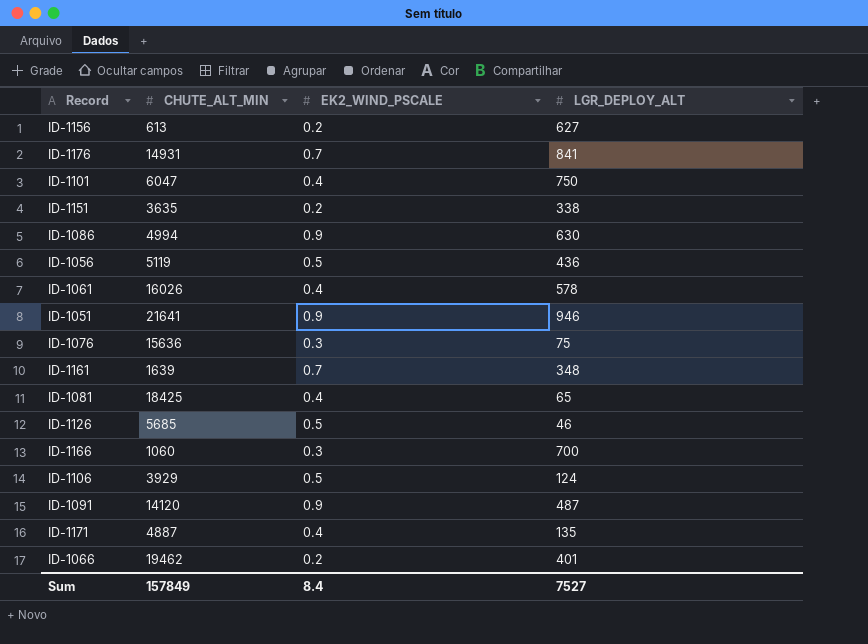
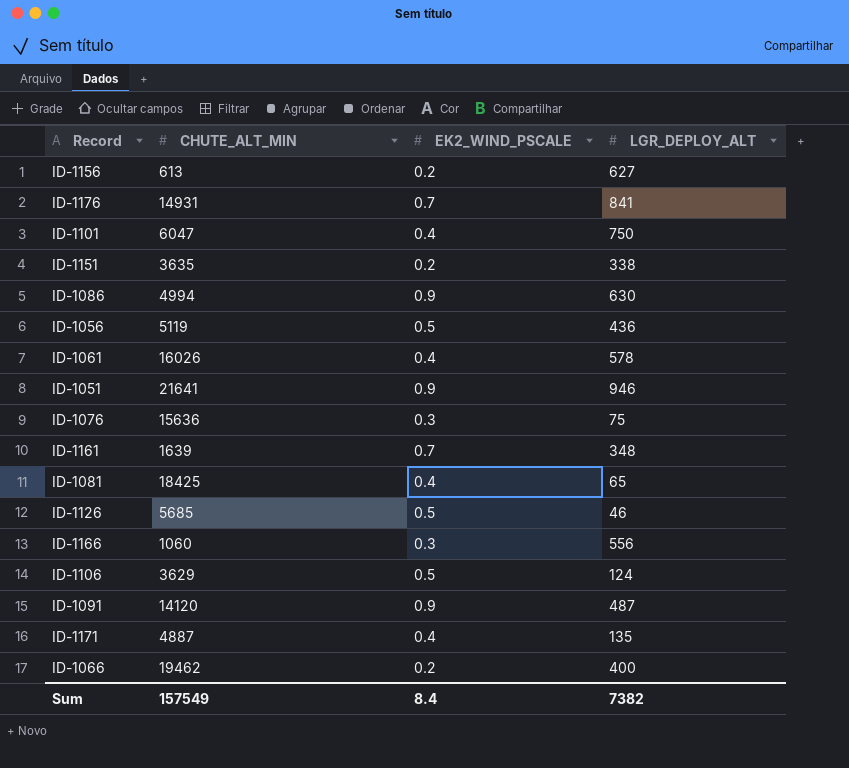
ID-1166 | LGR_DEPLOY_ALT: 700 -> 556
ID-1106 | CHUTE_ALT_MIN: 3929 -> 3629
ID-1066 | LGR_DEPLOY_ALT: 401 -> 400
Sum | CHUTE_ALT_MIN: 157849 -> 157549
Sum | LGR_DEPLOY_ALT: 7527 -> 7382

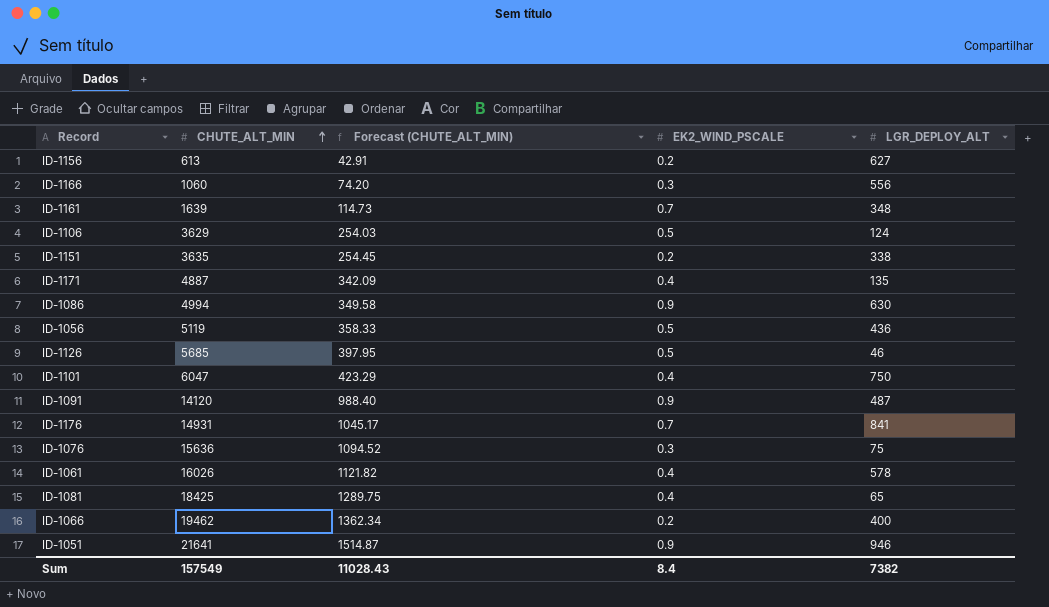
row order: none -> CHUTE_ALT_MIN ascending
column Forecast (CHUTE_ALT_MIN) | formula: none -> [CHUTE_ALT_MIN] * 0.07

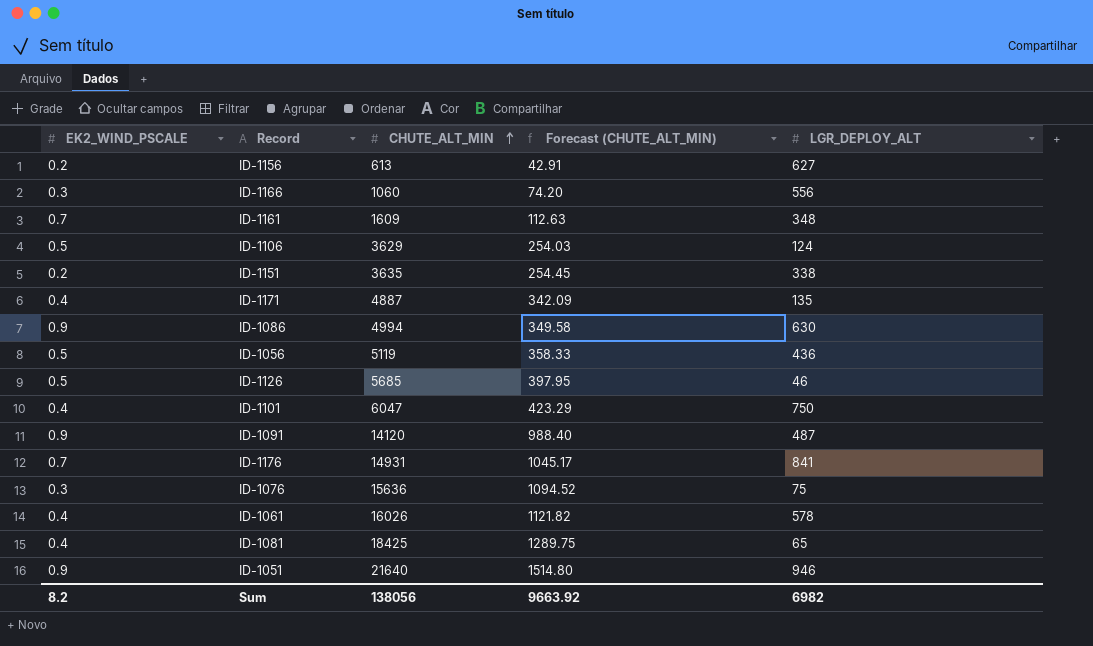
column EK2_WIND_PSCALE | position: 4 -> 1
row ID-1066: 19462 | 1362.34 | 0.2 | 400 -> none
ID-1161 | CHUTE_ALT_MIN: 1639 -> 1609
ID-1161 | Forecast (CHUTE_ALT_MIN): 114.73 -> 112.63
ID-1051 | CHUTE_ALT_MIN: 21641 -> 21640
ID-1051 | Forecast (CHUTE_ALT_MIN): 1514.87 -> 1514.80
Sum | EK2_WIND_PSCALE: 8.4 -> 8.2
Sum | CHUTE_ALT_MIN: 157549 -> 138056
Sum | Forecast (CHUTE_ALT_MIN): 11028.43 -> 9663.92
Sum | LGR_DEPLOY_ALT: 7382 -> 6982

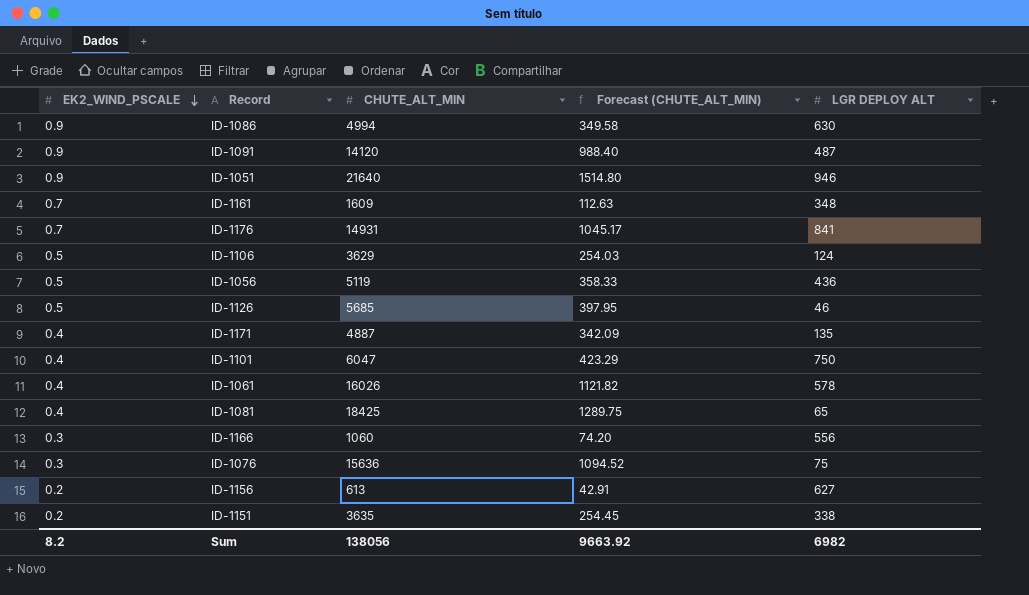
row order: CHUTE_ALT_MIN ascending -> EK2_WIND_PSCALE descending
column name: LGR_DEPLOY_ALT -> LGR DEPLOY ALT

